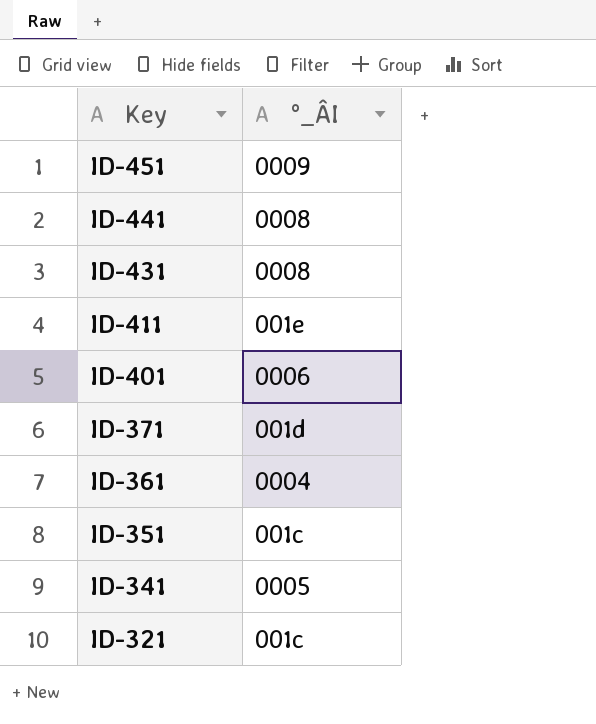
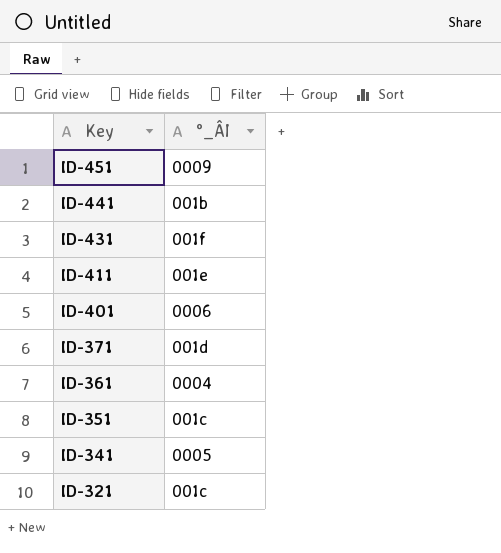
ID-441 | °_ÂI: 0008 -> 001b
ID-431 | °_ÂI: 0008 -> 001f

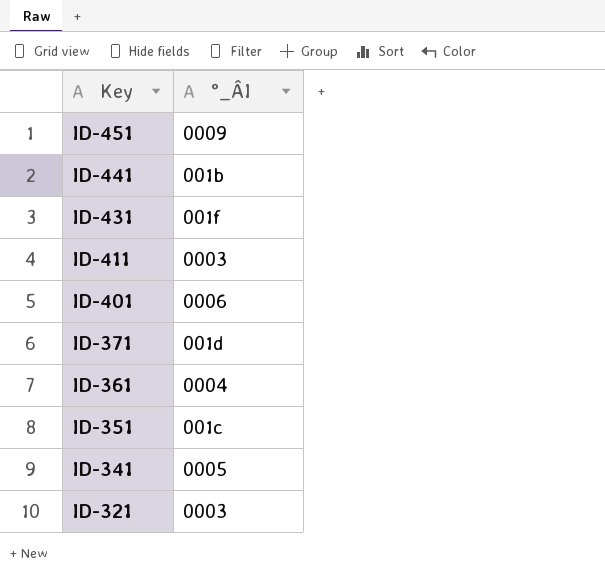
ID-411 | °_ÂI: 001e -> 0003
ID-321 | °_ÂI: 001c -> 0003

